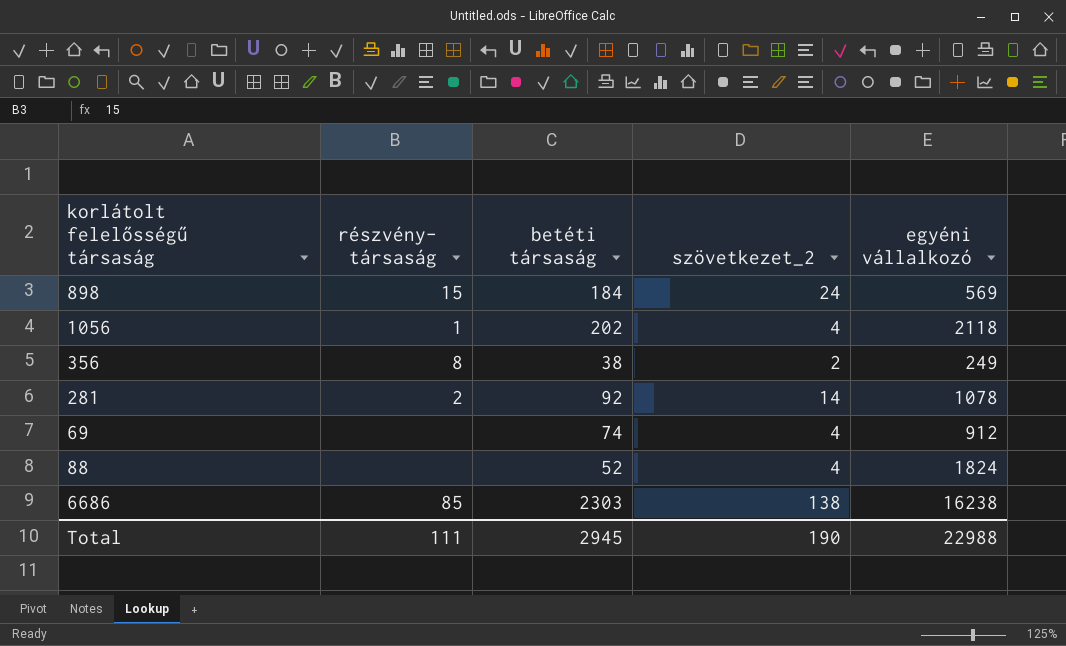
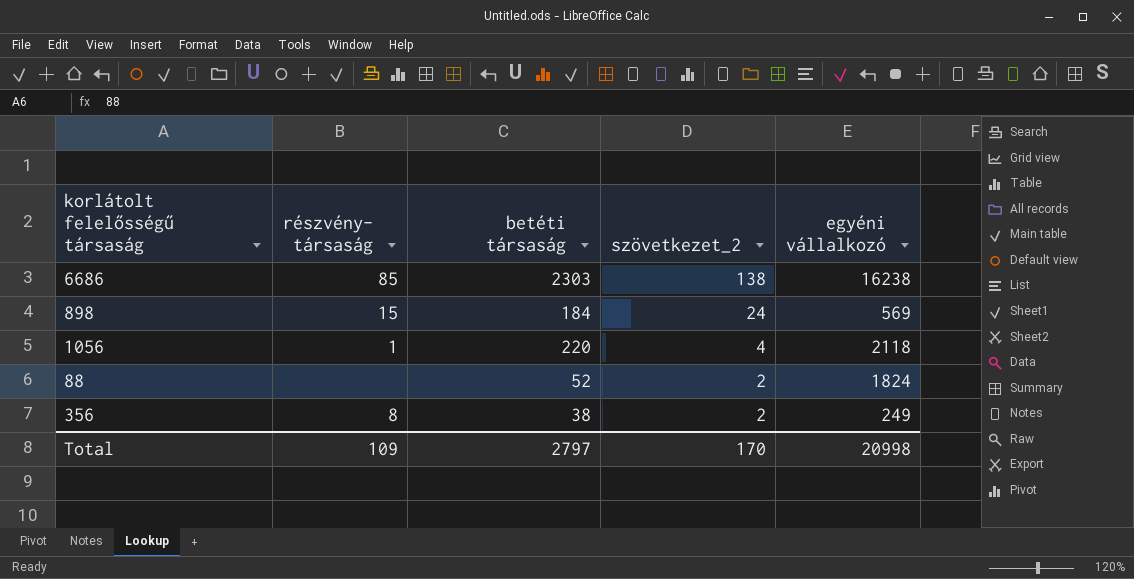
row order: none -> szövetkezet_2 descending
row 281: 2 | 92 | 14 | 1078 -> none
row 69: none | 74 | 4 | 912 -> none
1056 | betéti társaság: 202 -> 220
88 | szövetkezet_2: 4 -> 2
Total | részvény- társaság: 111 -> 109
Total | betéti társaság: 2945 -> 2797
Total | szövetkezet_2: 190 -> 170
Total | egyéni vállalkozó: 22988 -> 20998

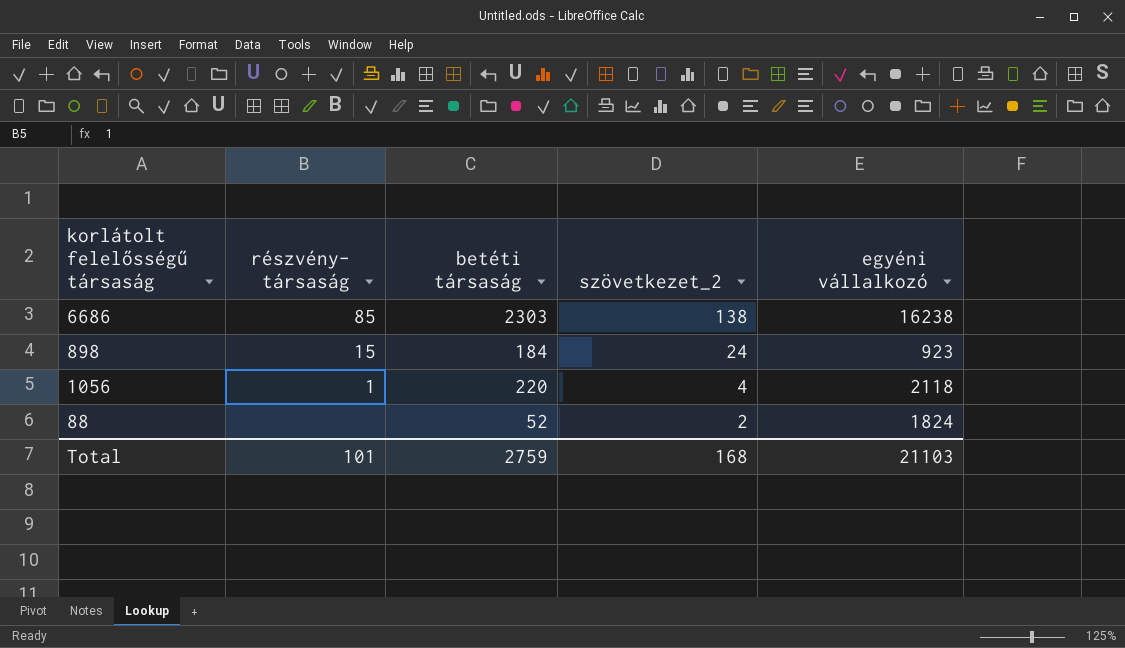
row 356: 8 | 38 | 2 | 249 -> none
898 | egyéni vállalkozó: 569 -> 923
Total | részvény- társaság: 109 -> 101
Total | betéti társaság: 2797 -> 2759
Total | szövetkezet_2: 170 -> 168
Total | egyéni vállalkozó: 20998 -> 21103

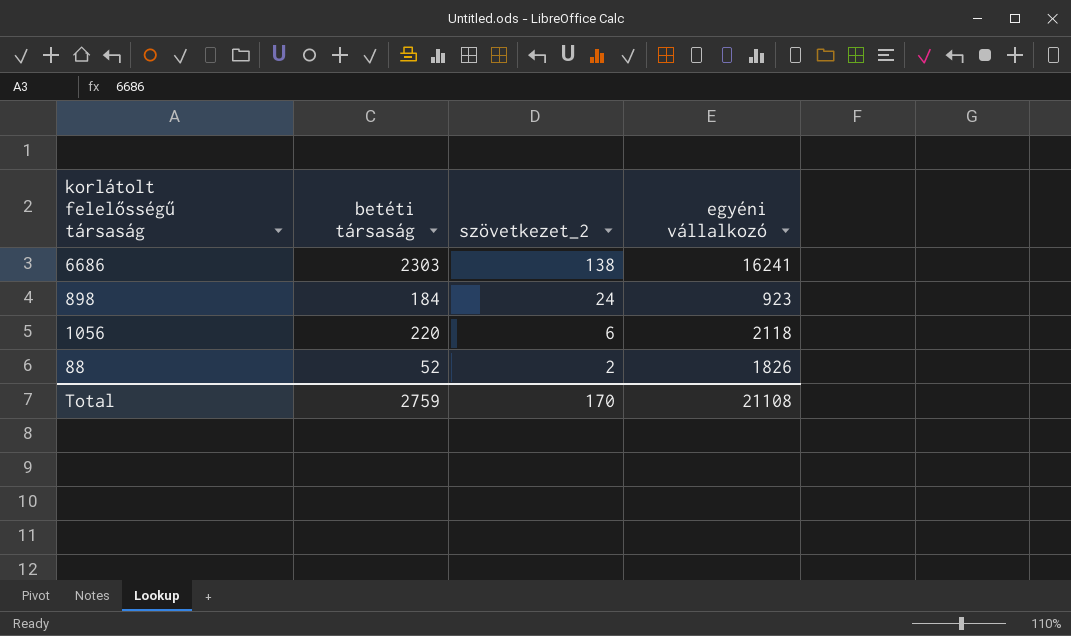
column részvény- társaság | position: 2 -> none
6686 | egyéni vállalkozó: 16238 -> 16241
1056 | szövetkezet_2: 4 -> 6
88 | egyéni vállalkozó: 1824 -> 1826
Total | szövetkezet_2: 168 -> 170
Total | egyéni vállalkozó: 21103 -> 21108

